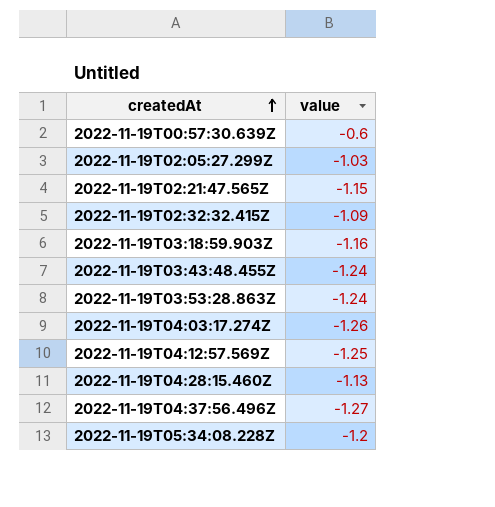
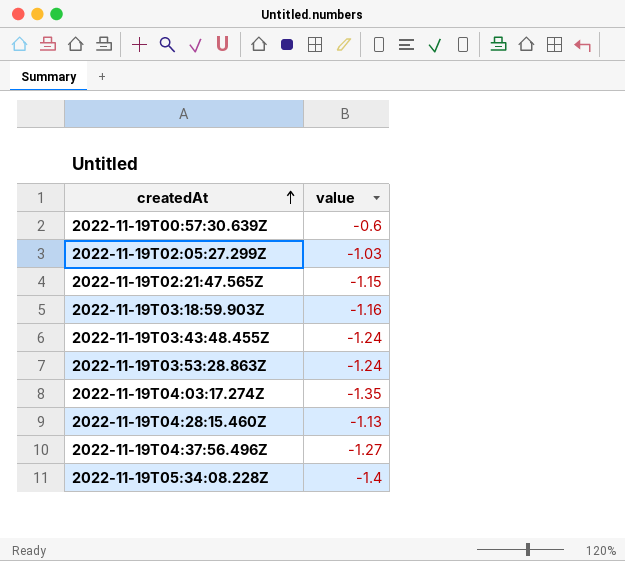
row 2022-11-19T02:32:32.415Z: -1.09 -> none
row 2022-11-19T04:12:57.569Z: -1.25 -> none
2022-11-19T04:03:17.274Z | value: -1.26 -> -1.35
2022-11-19T05:34:08.228Z | value: -1.2 -> -1.4

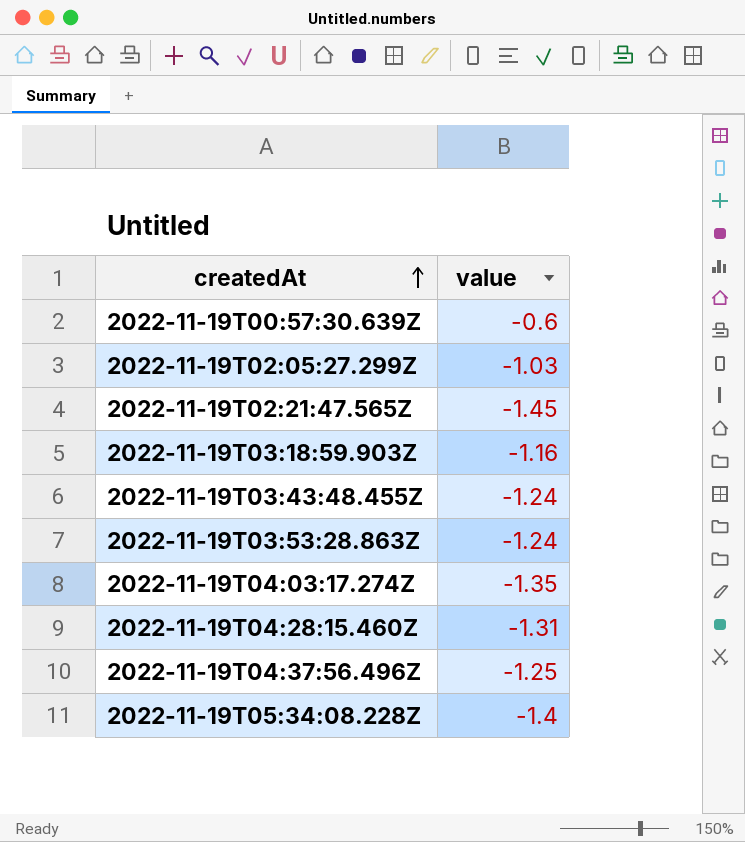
2022-11-19T02:21:47.565Z | value: -1.15 -> -1.45
2022-11-19T04:28:15.460Z | value: -1.13 -> -1.31
2022-11-19T04:37:56.496Z | value: -1.27 -> -1.25

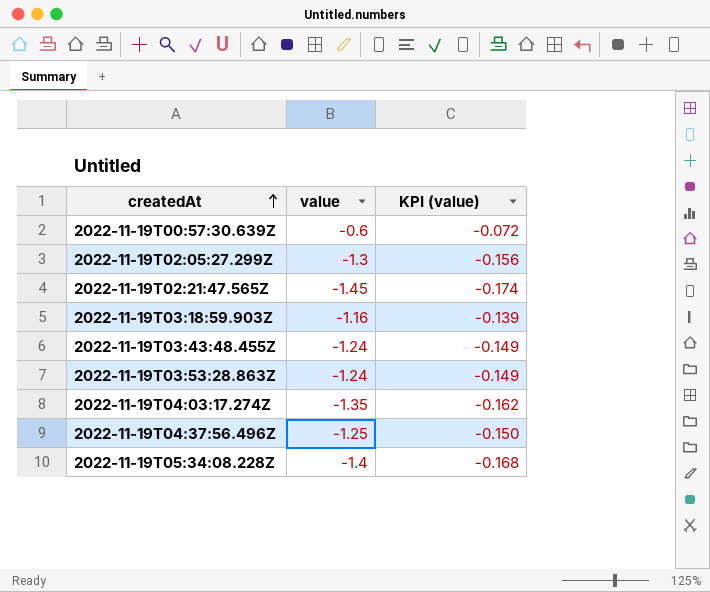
column KPI (value) | formula: none -> [value] * 0.12
row 2022-11-19T04:28:15.460Z: -1.31 -> none
2022-11-19T02:05:27.299Z | value: -1.03 -> -1.3

